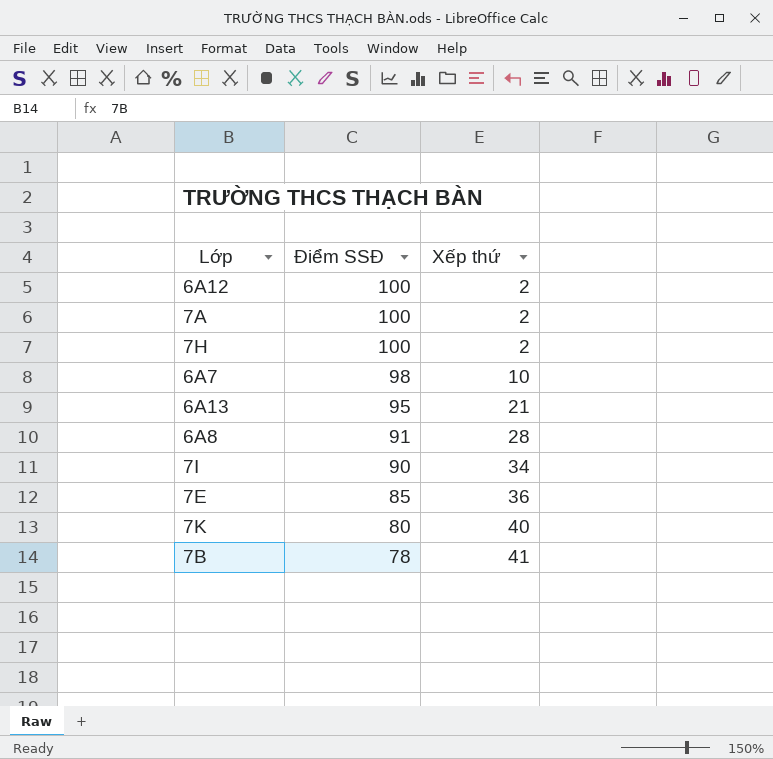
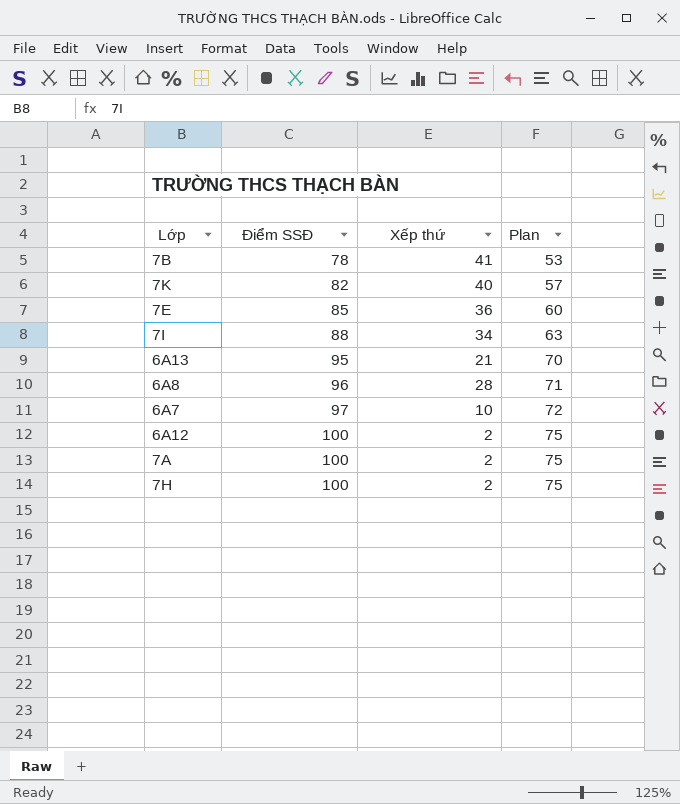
row order: Điểm SSĐ descending -> Điểm SSĐ ascending
column Plan | formula: none -> [Điểm SSĐ] - 25
7K | Điểm SSĐ: 80 -> 82
7I | Điểm SSĐ: 90 -> 88
6A8 | Điểm SSĐ: 91 -> 96
6A7 | Điểm SSĐ: 98 -> 97

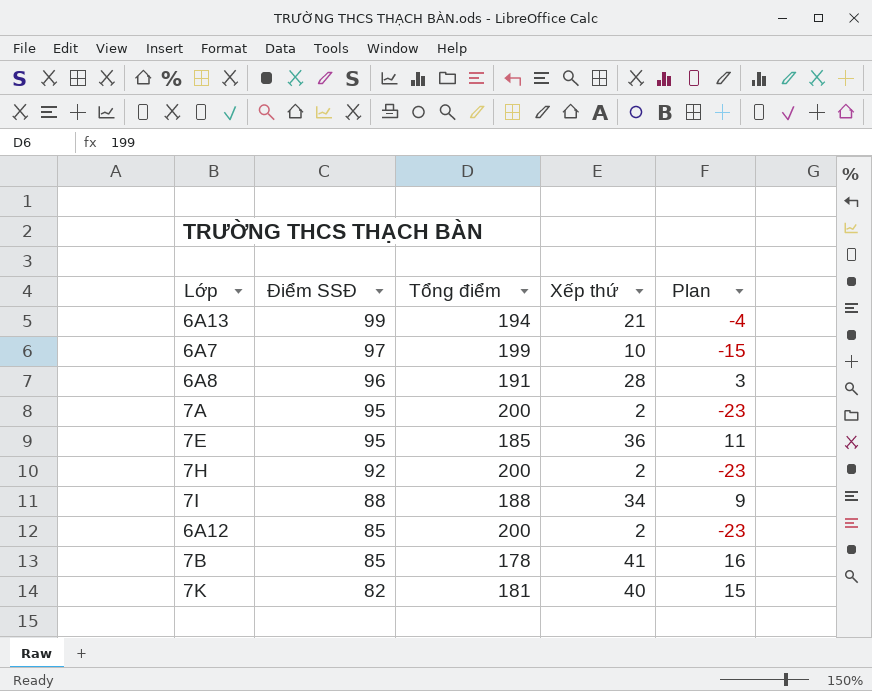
row order: Điểm SSĐ ascending -> Điểm SSĐ descending
column Tổng điểm | position: none -> 3
column Plan | formula: [Điểm SSĐ] - 25 -> [Xếp thứ] - 25
6A13 | Điểm SSĐ: 95 -> 99
7A | Điểm SSĐ: 100 -> 95
7E | Điểm SSĐ: 85 -> 95
7H | Điểm SSĐ: 100 -> 92
6A12 | Điểm SSĐ: 100 -> 85
7B | Điểm SSĐ: 78 -> 85

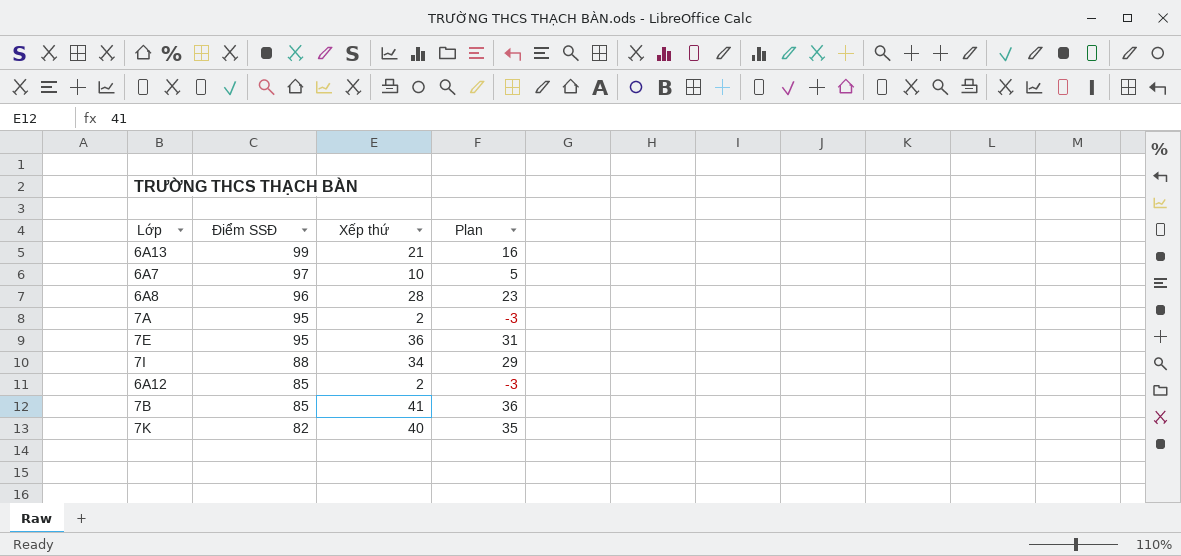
column Tổng điểm | position: 3 -> none
column Plan | formula: [Xếp thứ] - 25 -> [Xếp thứ] - 5
row 7H: 92 | 200 | 2 | -23 -> none

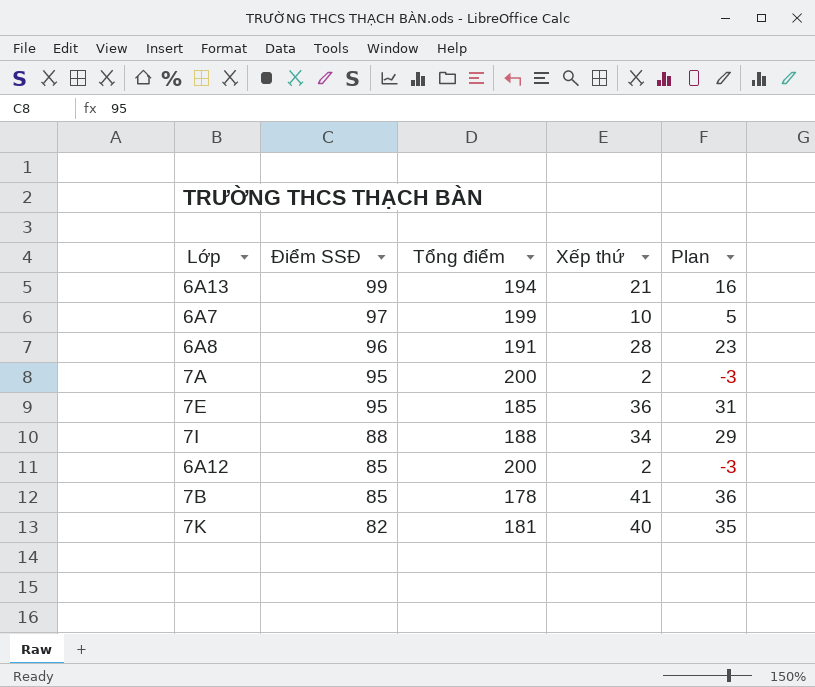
column Tổng điểm | position: none -> 3

